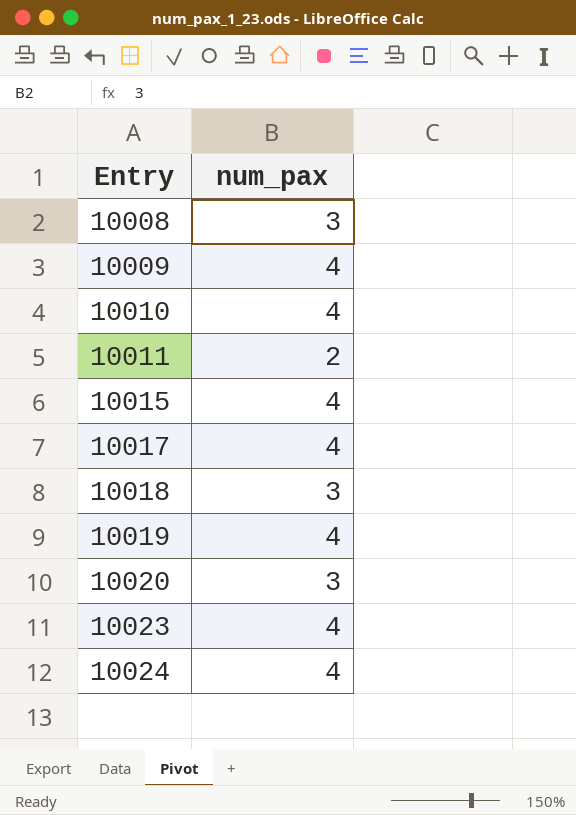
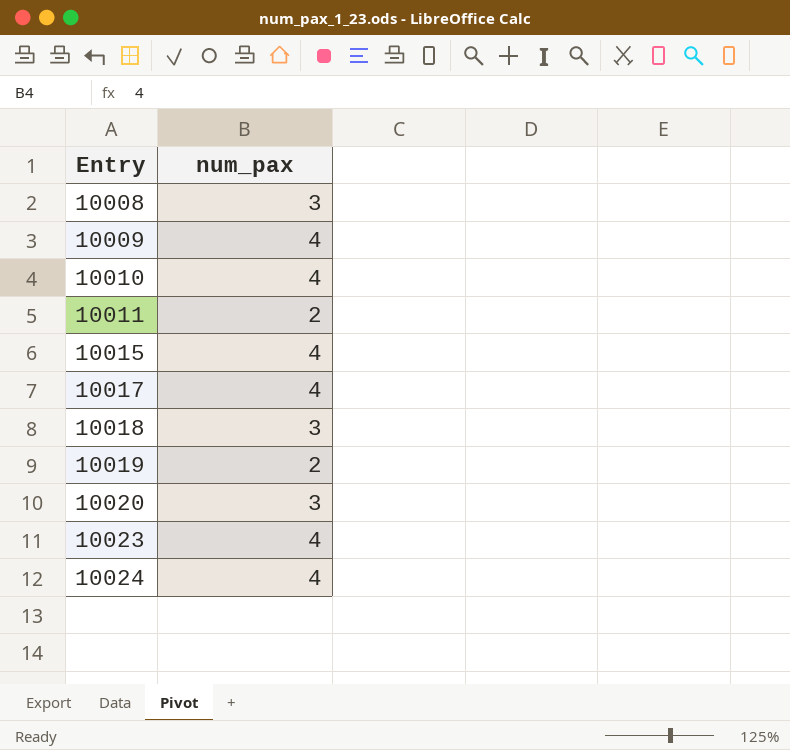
10019 | num_pax: 4 -> 2

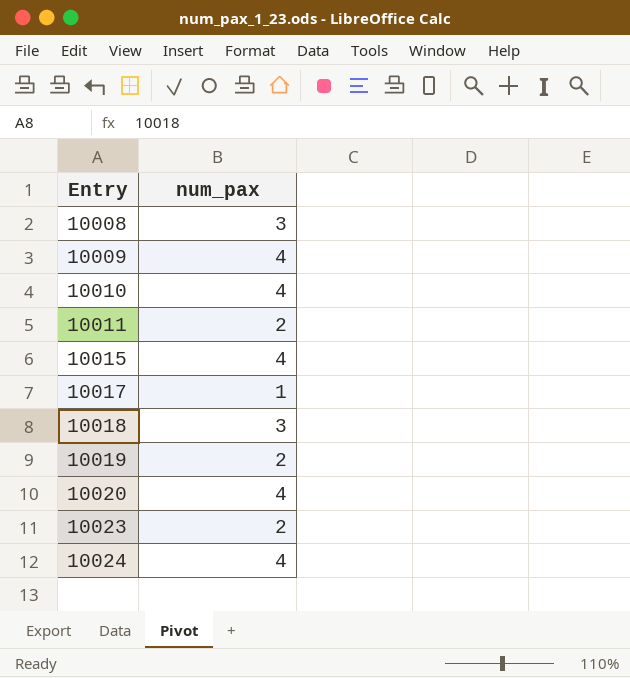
10017 | num_pax: 4 -> 1
10020 | num_pax: 3 -> 4
10023 | num_pax: 4 -> 2

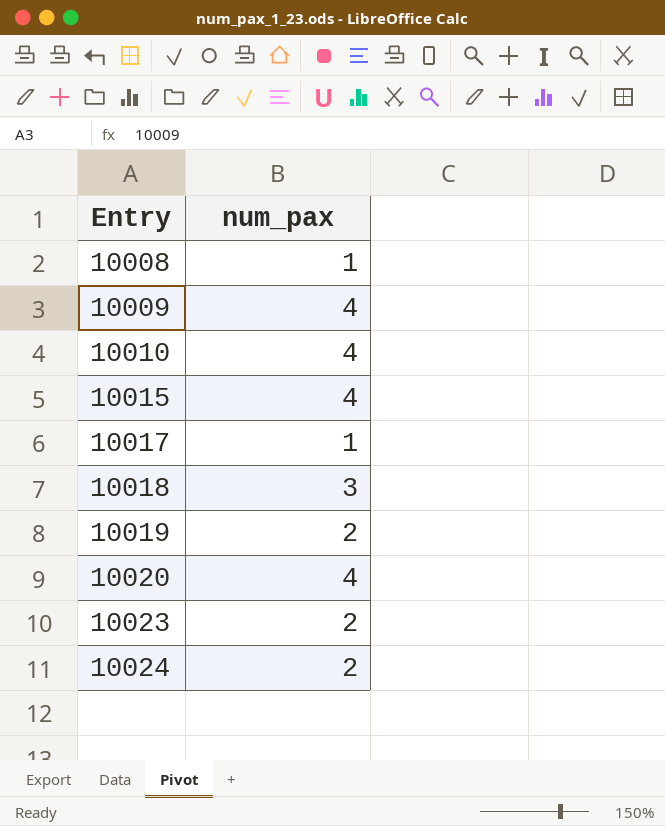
row 10011: 2 -> none
10008 | num_pax: 3 -> 1
10024 | num_pax: 4 -> 2

